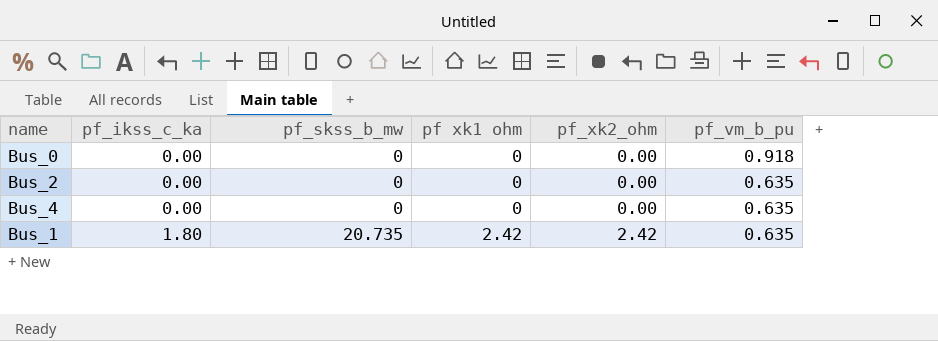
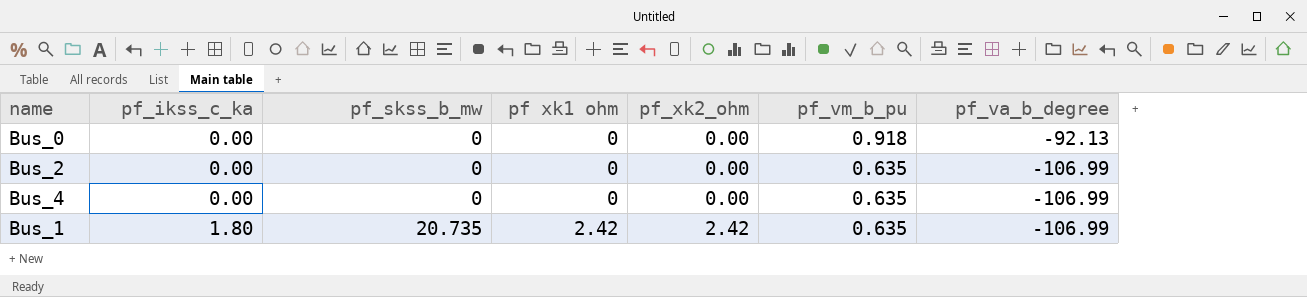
column pf_va_b_degree | position: none -> 7

